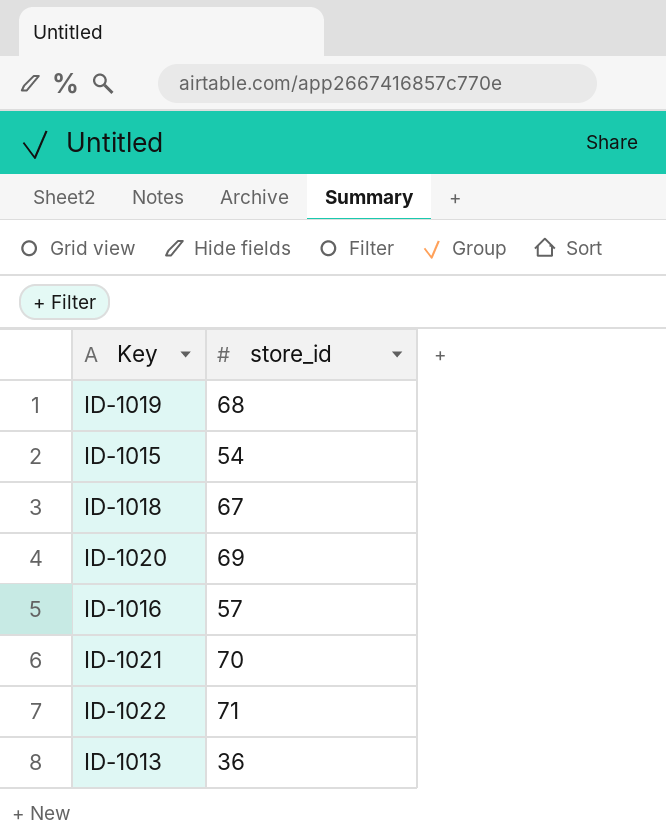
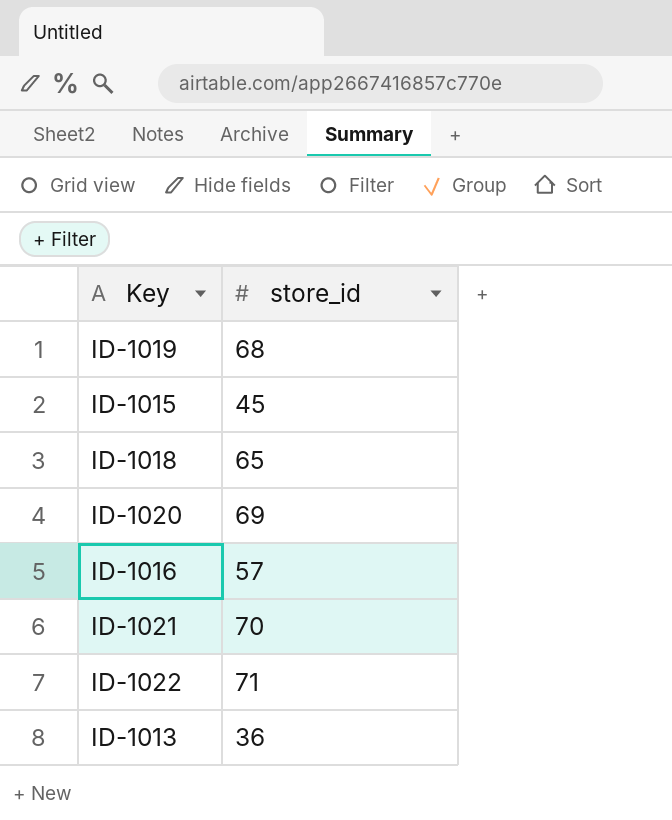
ID-1015 | store_id: 54 -> 45
ID-1018 | store_id: 67 -> 65

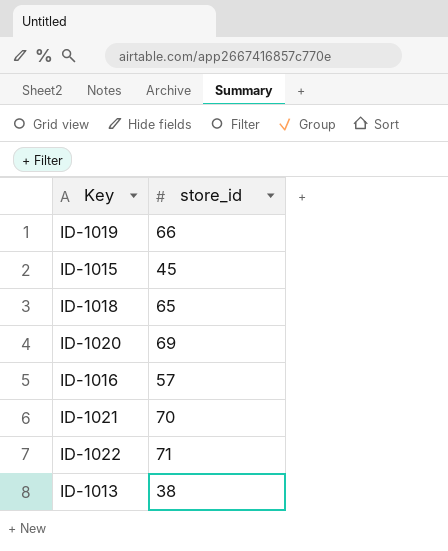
ID-1019 | store_id: 68 -> 66
ID-1013 | store_id: 36 -> 38

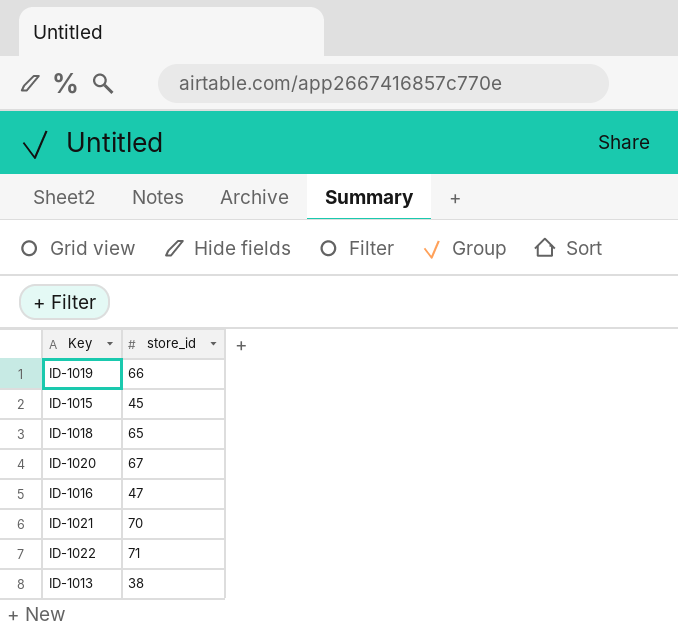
ID-1020 | store_id: 69 -> 67
ID-1016 | store_id: 57 -> 47

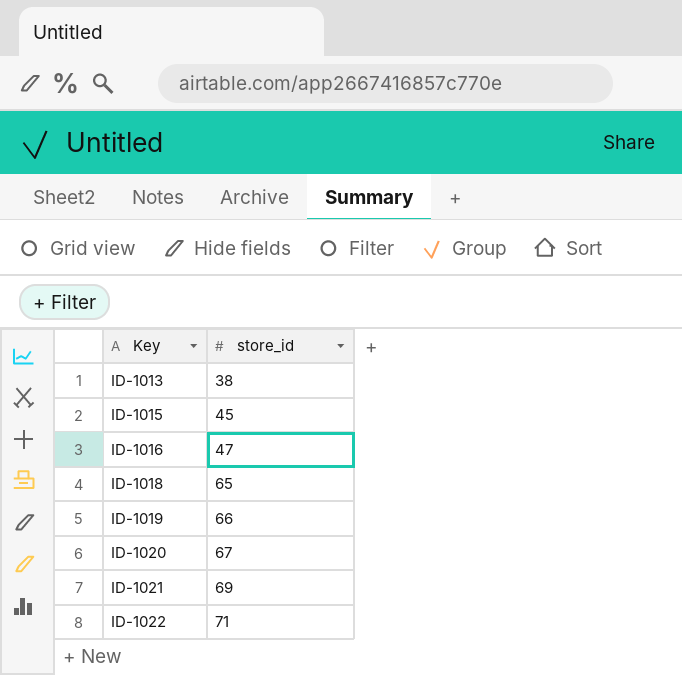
row order: none -> Key ascending
ID-1021 | store_id: 70 -> 69

